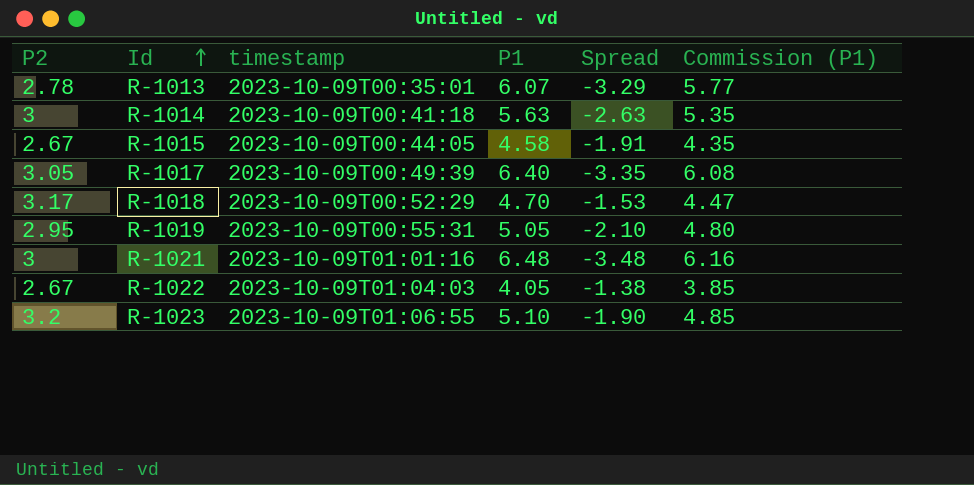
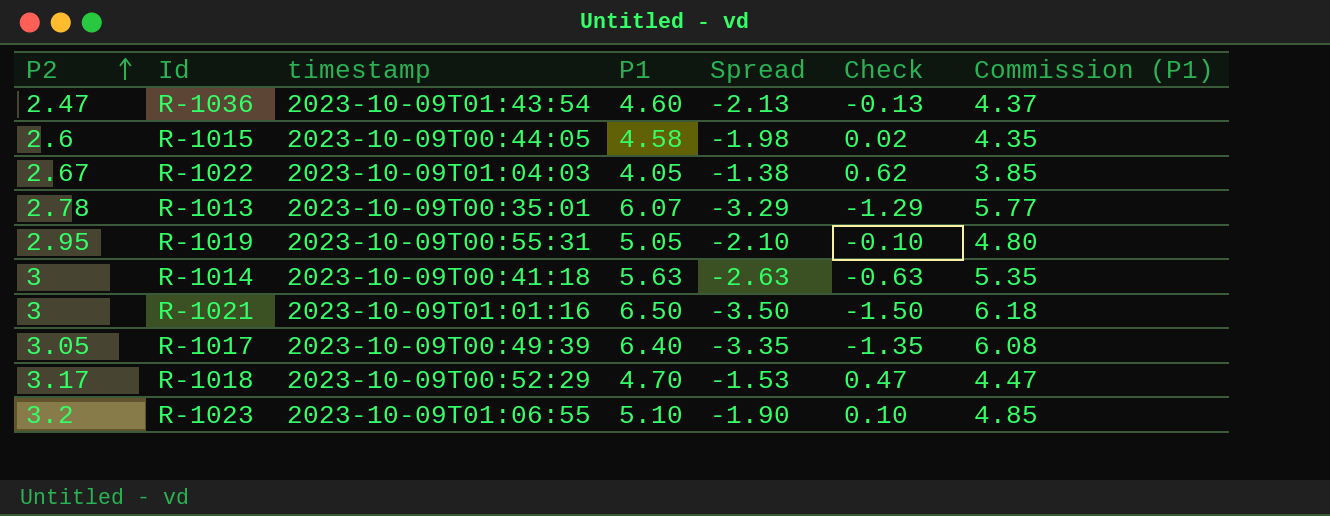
row order: Id ascending -> P2 ascending
column Check | formula: none -> [Spread] + 2
row R-1036: none -> 2.47 | 2023-10-09T01:43:54 | 4.60 | -2.13 | -0.13 | 4.37
R-1015 | P2: 2.67 -> 2.6
R-1015 | Spread: -1.91 -> -1.98
R-1021 | P1: 6.48 -> 6.50
R-1021 | Spread: -3.48 -> -3.50
R-1021 | Commission (P1): 6.16 -> 6.18

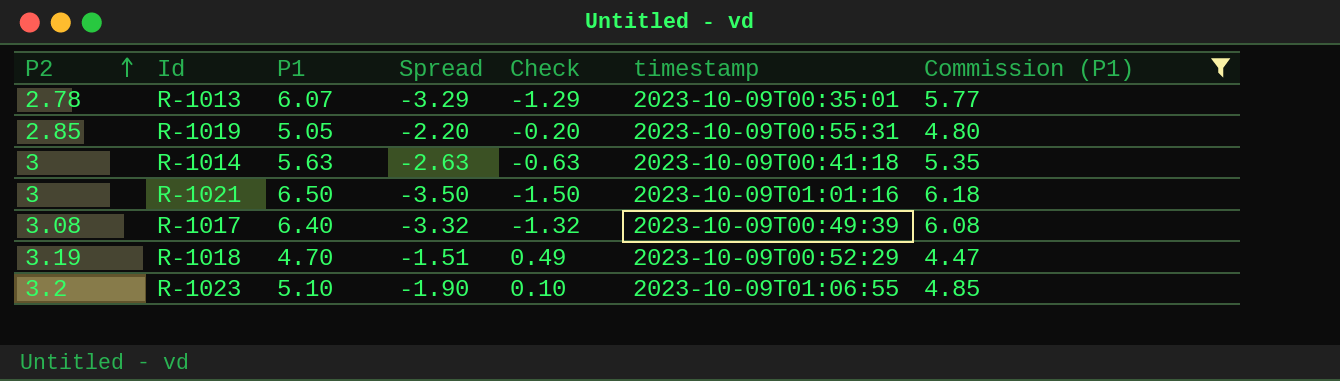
filter: none -> Commission (P1) >= 4.47
column timestamp | position: 3 -> 6
R-1019 | P2: 2.95 -> 2.85
R-1019 | Spread: -2.10 -> -2.20
R-1019 | Check: -0.10 -> -0.20
R-1017 | P2: 3.05 -> 3.08
R-1017 | Spread: -3.35 -> -3.32
R-1017 | Check: -1.35 -> -1.32
R-1018 | P2: 3.17 -> 3.19
R-1018 | Spread: -1.53 -> -1.51
R-1018 | Check: 0.47 -> 0.49

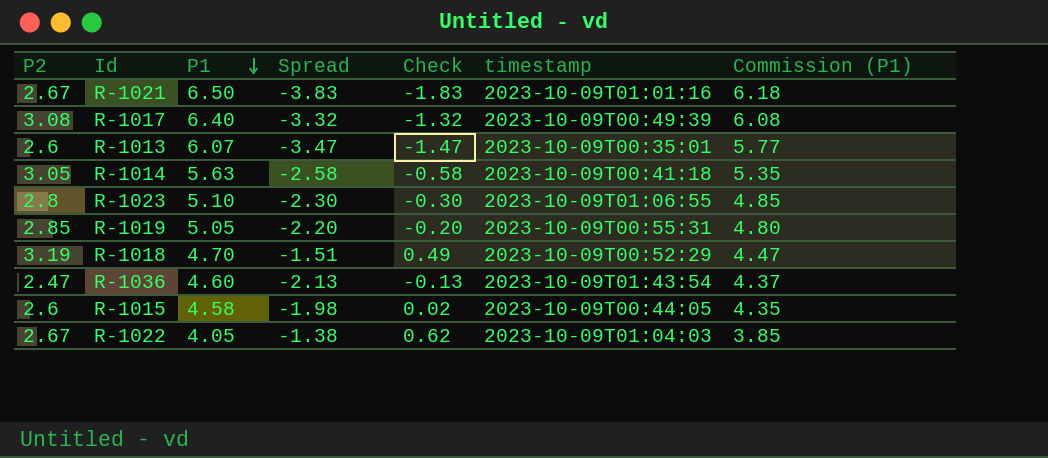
filter: Commission (P1) >= 4.47 -> none
row order: P2 ascending -> P1 descending
R-1021 | P2: 3 -> 2.67
R-1021 | Spread: -3.50 -> -3.83
R-1021 | Check: -1.50 -> -1.83
R-1013 | P2: 2.78 -> 2.6
R-1013 | Spread: -3.29 -> -3.47
R-1013 | Check: -1.29 -> -1.47
R-1014 | P2: 3 -> 3.05
R-1014 | Spread: -2.63 -> -2.58
R-1014 | Check: -0.63 -> -0.58
R-1023 | P2: 3.2 -> 2.8
R-1023 | Spread: -1.90 -> -2.30
R-1023 | Check: 0.10 -> -0.30

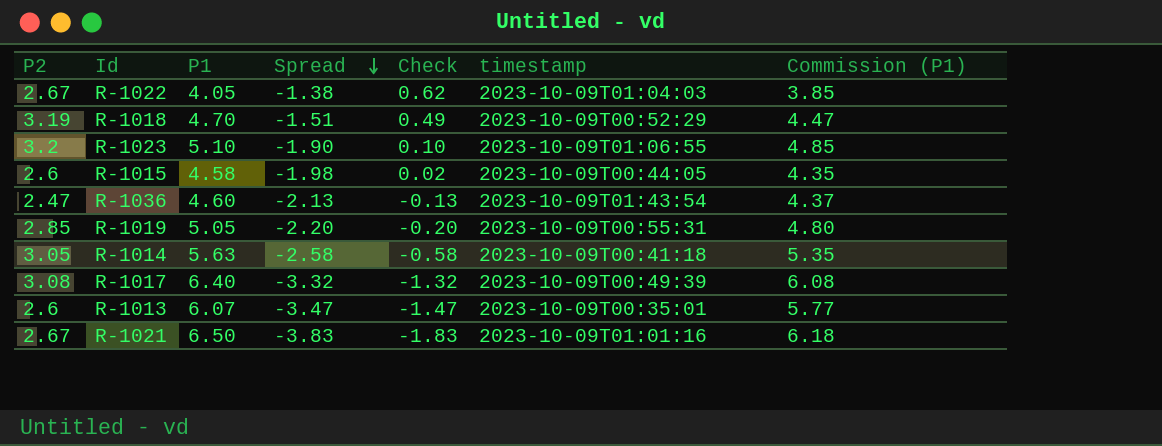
row order: P1 descending -> Spread descending
R-1023 | P2: 2.8 -> 3.2
R-1023 | Spread: -2.30 -> -1.90
R-1023 | Check: -0.30 -> 0.10

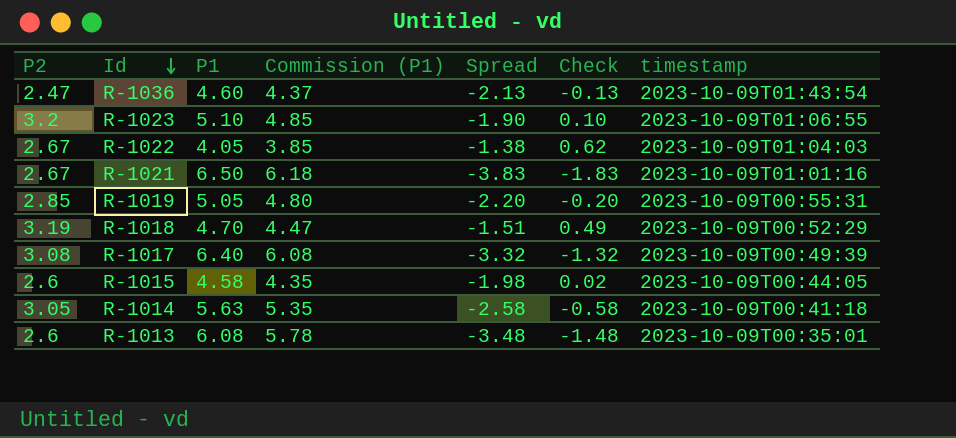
row order: Spread descending -> Id descending
column Commission (P1) | position: 7 -> 4
R-1013 | P1: 6.07 -> 6.08
R-1013 | Commission (P1): 5.77 -> 5.78
R-1013 | Spread: -3.47 -> -3.48
R-1013 | Check: -1.47 -> -1.48

